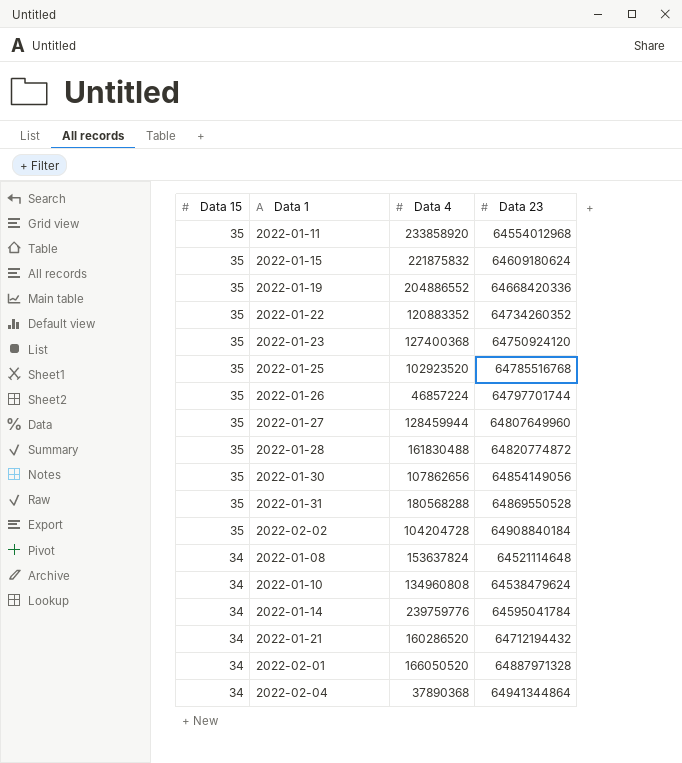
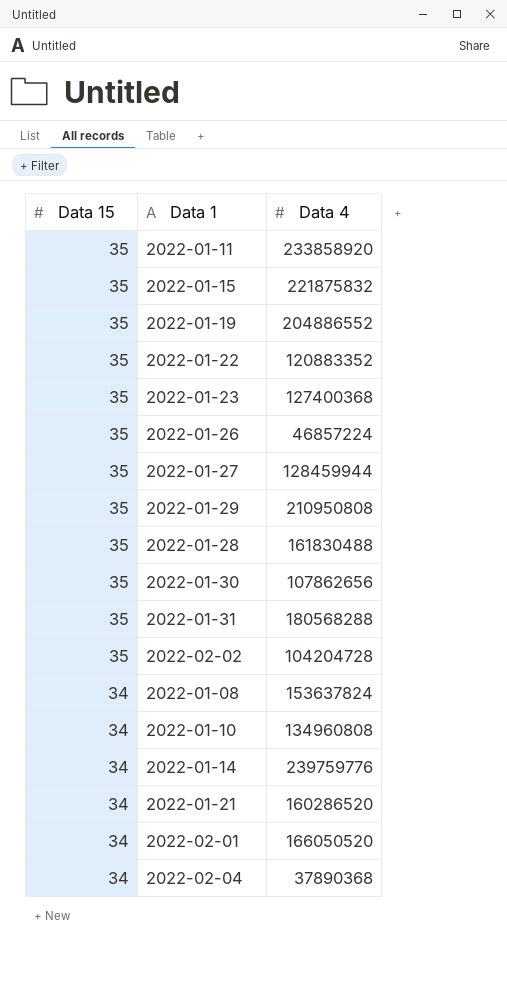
column Data 23 | position: 4 -> none
row 2022-01-25: 35 | 102923520 | 64785516768 -> none
row 2022-01-29: none -> 35 | 210950808

